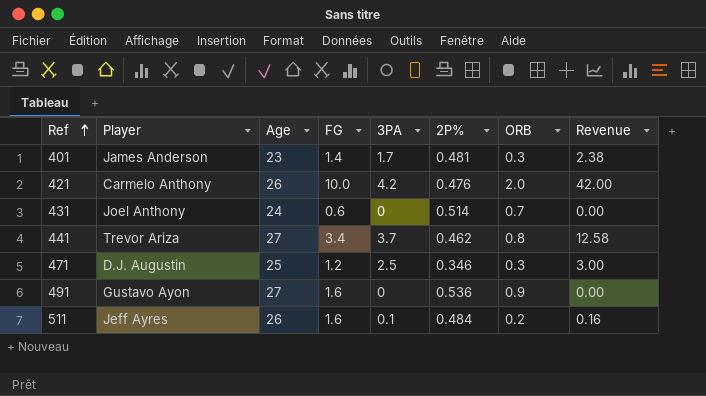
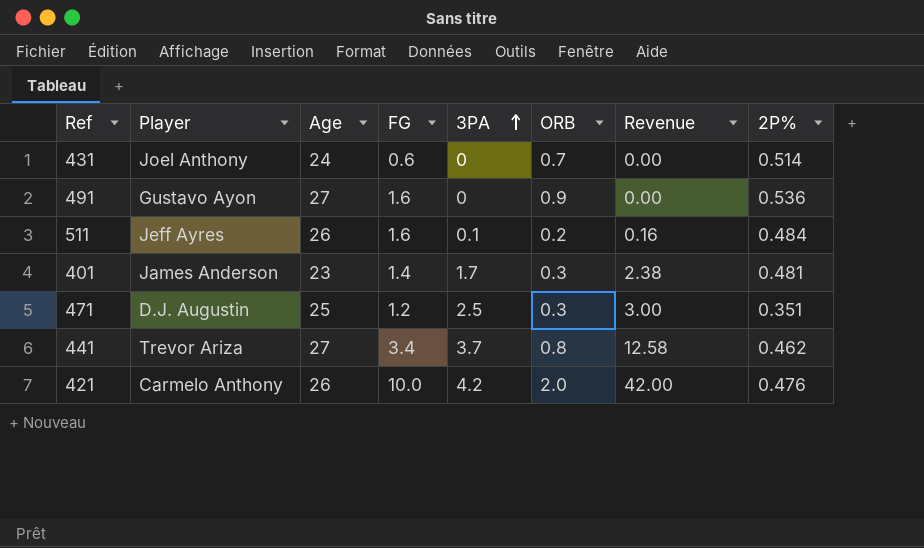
row order: Ref ascending -> 3PA ascending
column 2P% | position: 6 -> 8
471 | 2P%: 0.346 -> 0.351

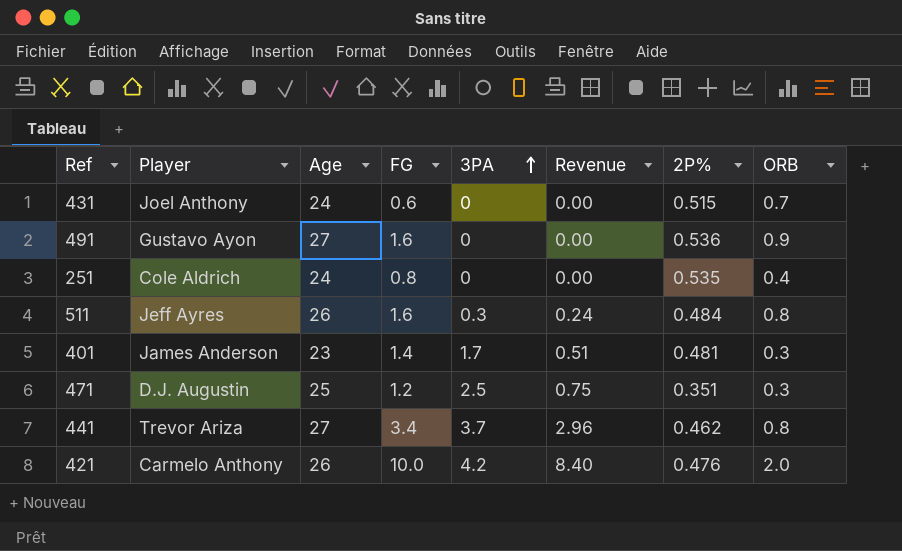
column Revenue | formula: [FG] * [3PA] -> [3PA] * [ORB]
column ORB | position: 6 -> 8
431 | 2P%: 0.514 -> 0.515
row 251: none -> Cole Aldrich | 24 | 0.8 | 0 | 0.00 | 0.535 | 0.4
511 | 3PA: 0.1 -> 0.3
511 | ORB: 0.2 -> 0.8

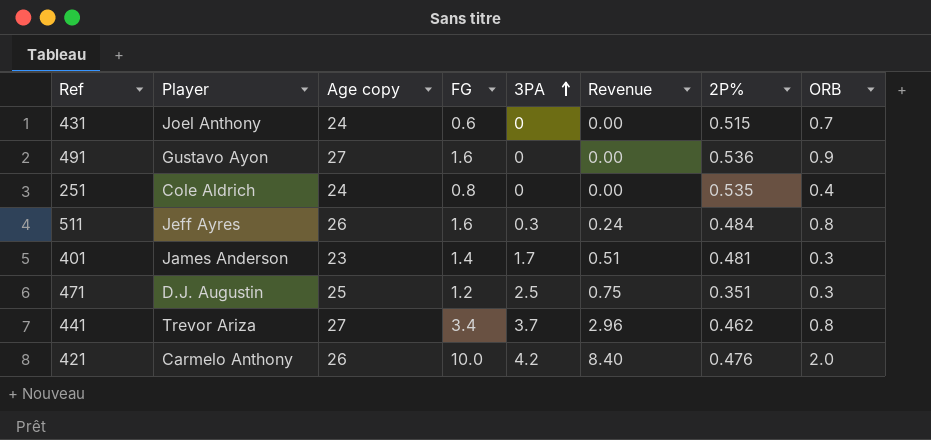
column name: Age -> Age copy

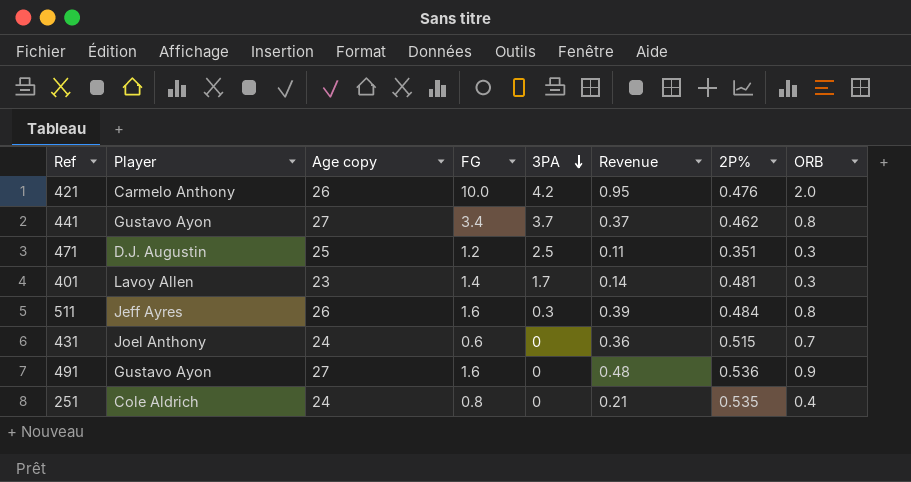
row order: 3PA ascending -> 3PA descending
column Revenue | formula: [3PA] * [ORB] -> [2P%] * [ORB]
441 | Player: Trevor Ariza -> Gustavo Ayon
401 | Player: James Anderson -> Lavoy Allen

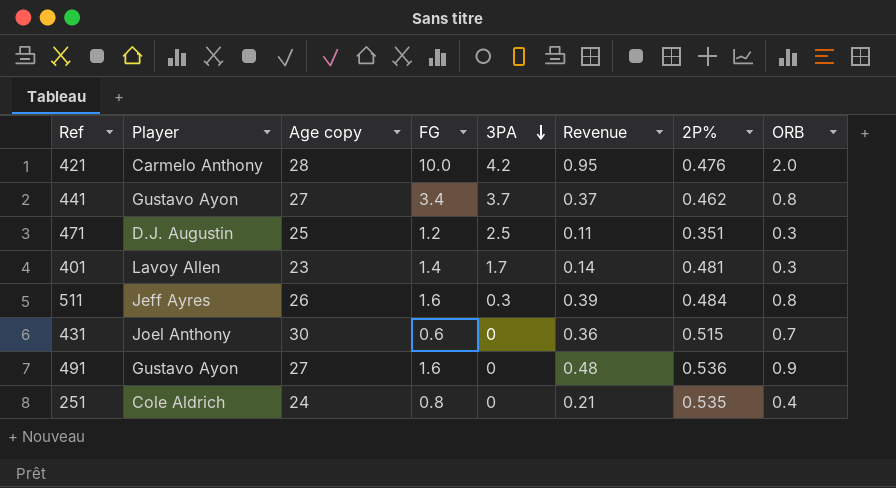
421 | Age copy: 26 -> 28
431 | Age copy: 24 -> 30

